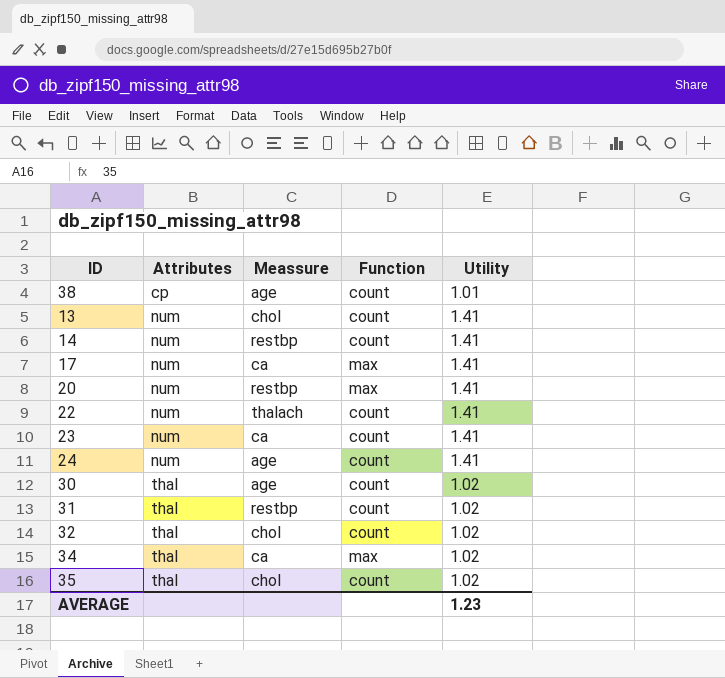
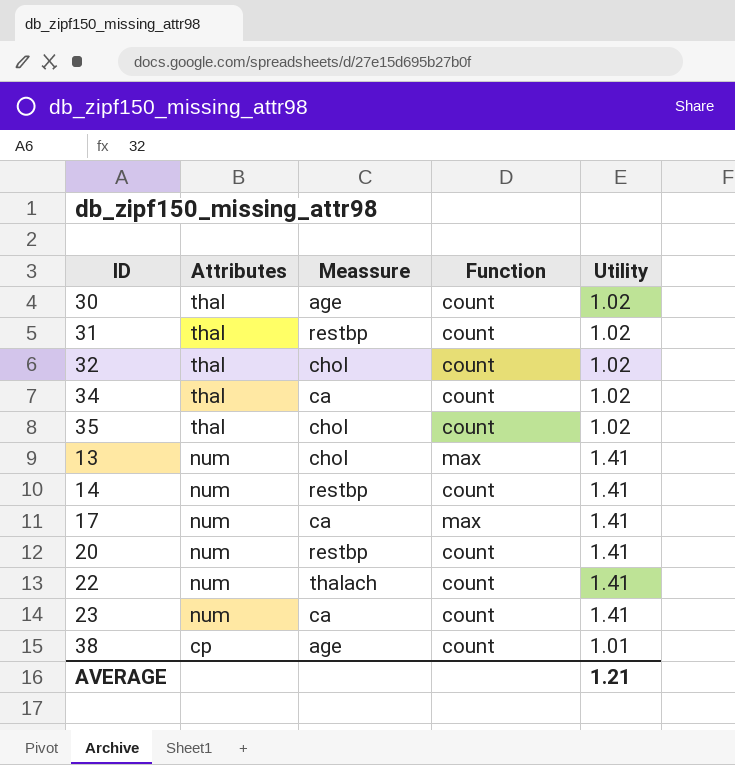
row order: Attributes ascending -> Attributes descending
row 24: num | age | count | 1.41 -> none
34 | Function: max -> count
13 | Function: count -> max
20 | Function: max -> count
AVERAGE | Utility: 1.23 -> 1.21

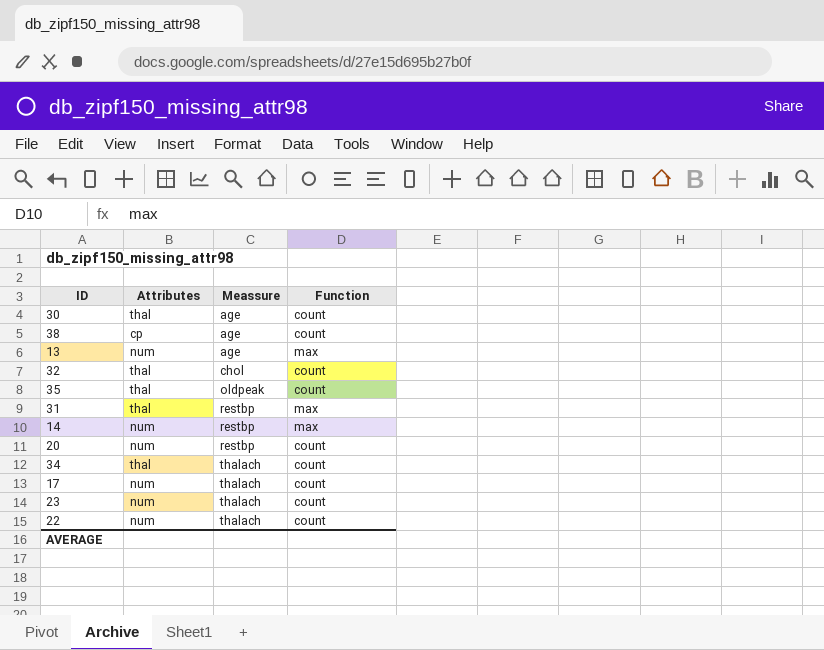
row order: Attributes descending -> Meassure ascending
column Utility | position: 5 -> none
13 | Meassure: chol -> age
35 | Meassure: chol -> oldpeak
31 | Function: count -> max
14 | Function: count -> max
34 | Meassure: ca -> thalach
17 | Meassure: ca -> thalach
17 | Function: max -> count
23 | Meassure: ca -> thalach

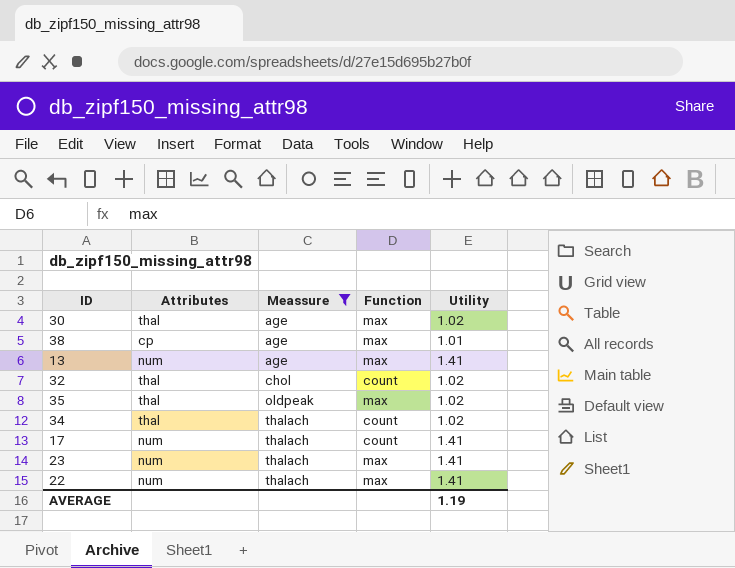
filter: none -> Meassure != restbp
column Utility | position: none -> 5
30 | Function: count -> max
38 | Function: count -> max
35 | Function: count -> max
23 | Function: count -> max
22 | Function: count -> max

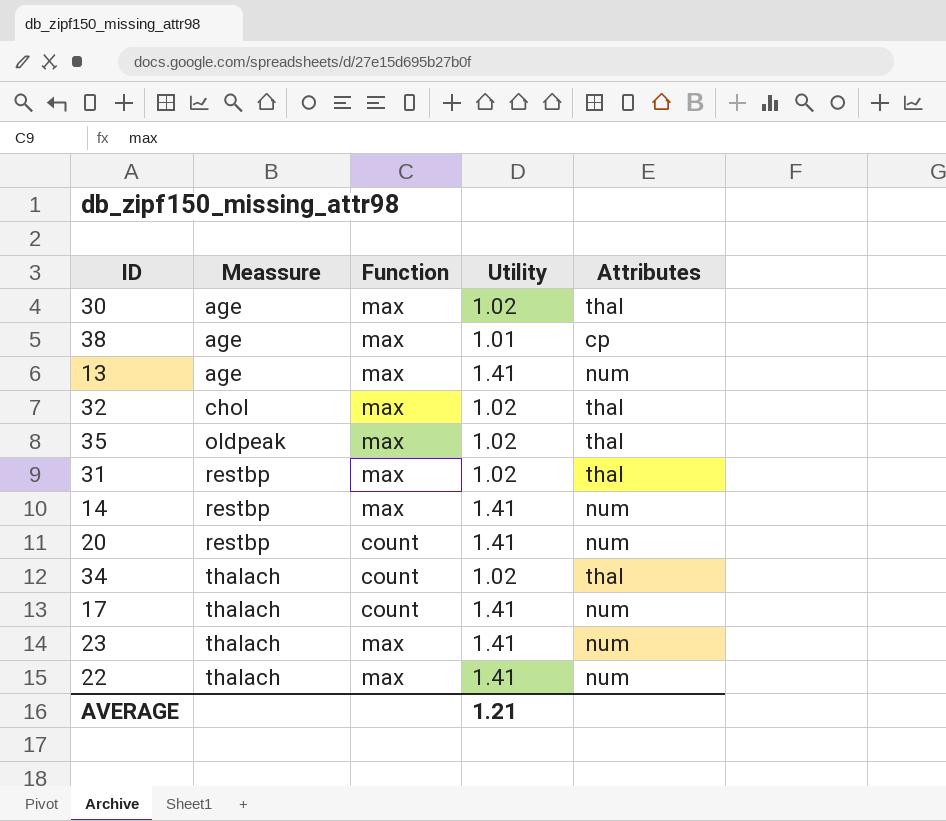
filter: Meassure != restbp -> none
column Attributes | position: 2 -> 5
32 | Function: count -> max
AVERAGE | Utility: 1.19 -> 1.21

